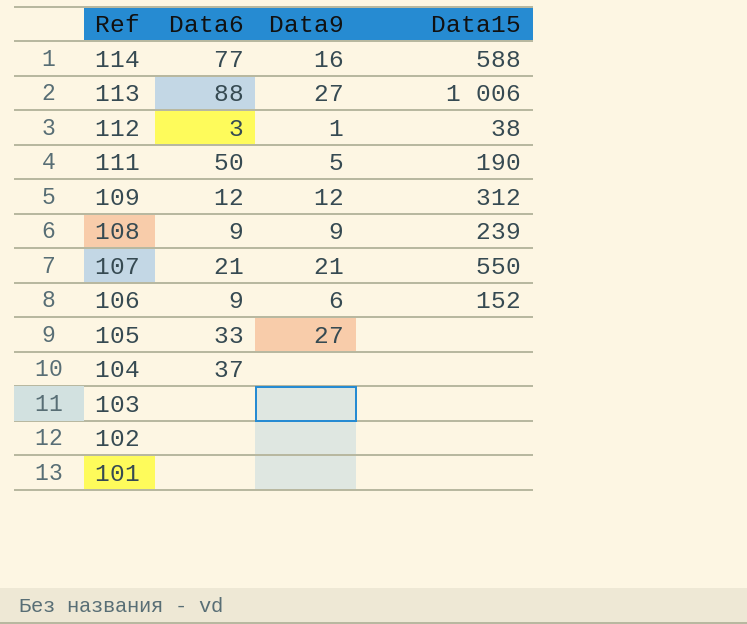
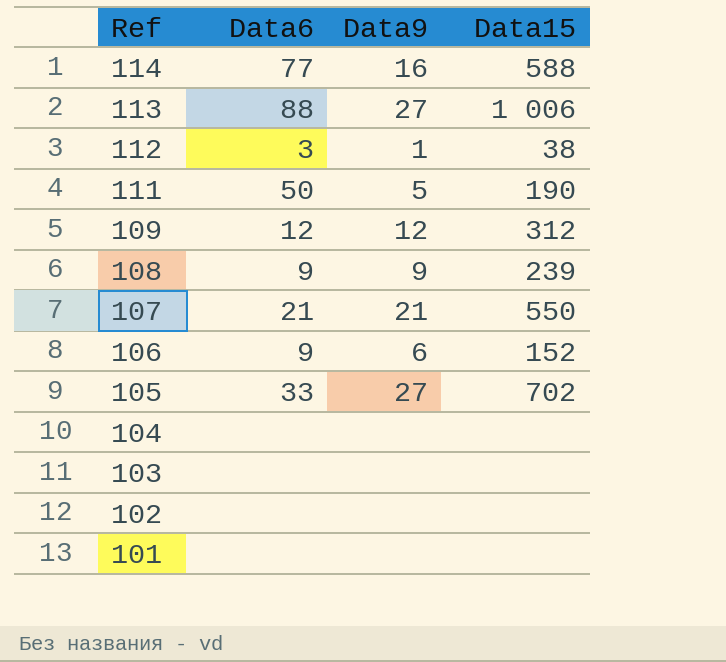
105 | Data15: none -> 702
104 | Data6: 37 -> none

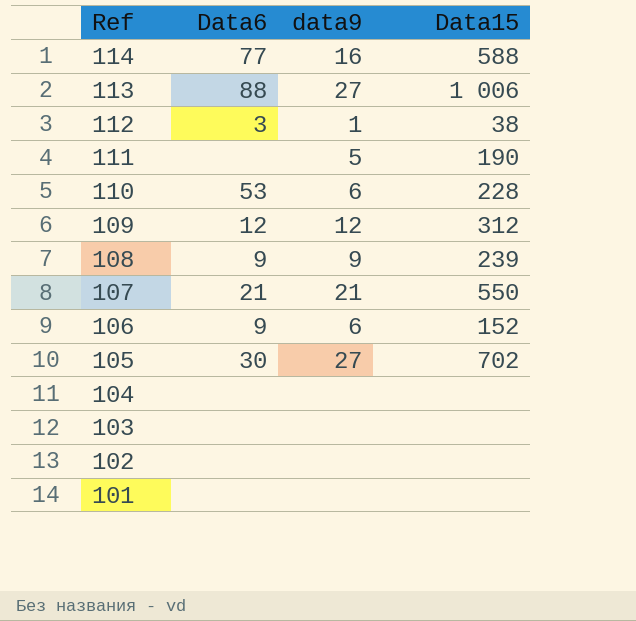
column name: Data9 -> data9
111 | Data6: 50 -> none
row 110: none -> 53 | 6 | 228
105 | Data6: 33 -> 30

